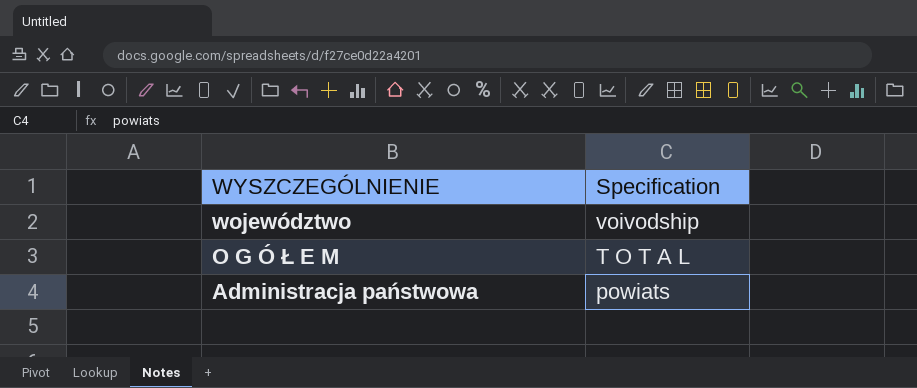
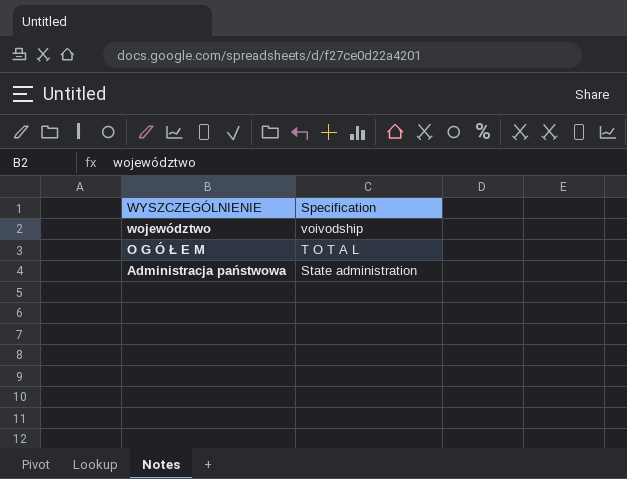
Administracja państwowa | Specification: powiats -> State administration

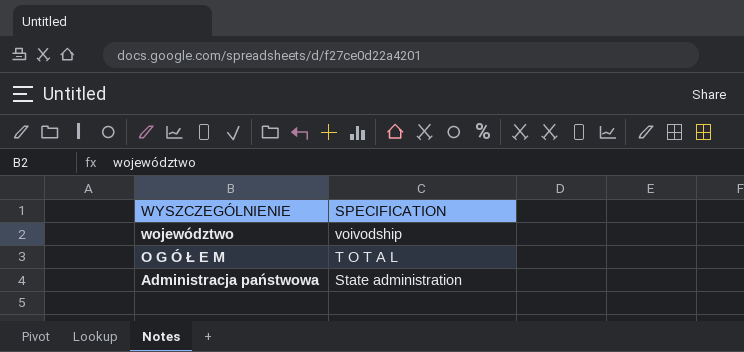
column name: Specification -> SPECIFICATION

